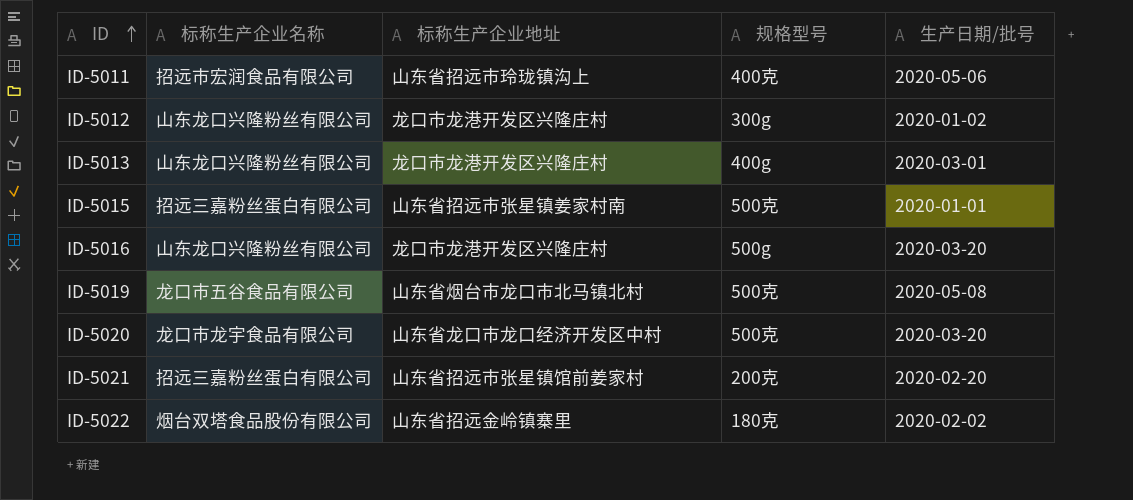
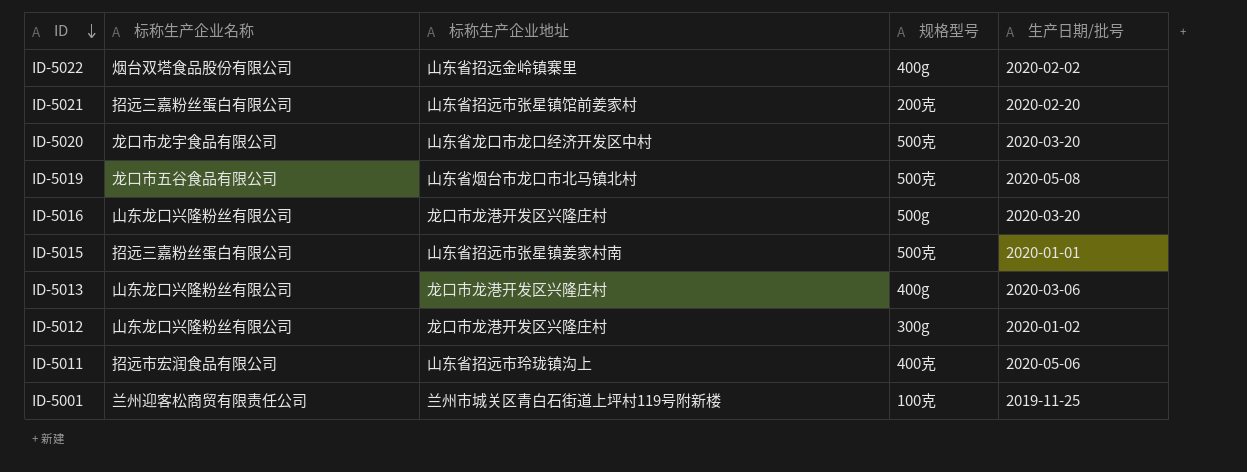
row order: ID ascending -> ID descending
ID-5022 | 规格型号: 180克 -> 400g
ID-5013 | 生产日期/批号: 2020-03-01 -> 2020-03-06
row ID-5001: none -> 兰州迎客松商贸有限责任公司 | 兰州市城关区青白石街道上坪村119号附新楼 | 100克 | 2019-11-25

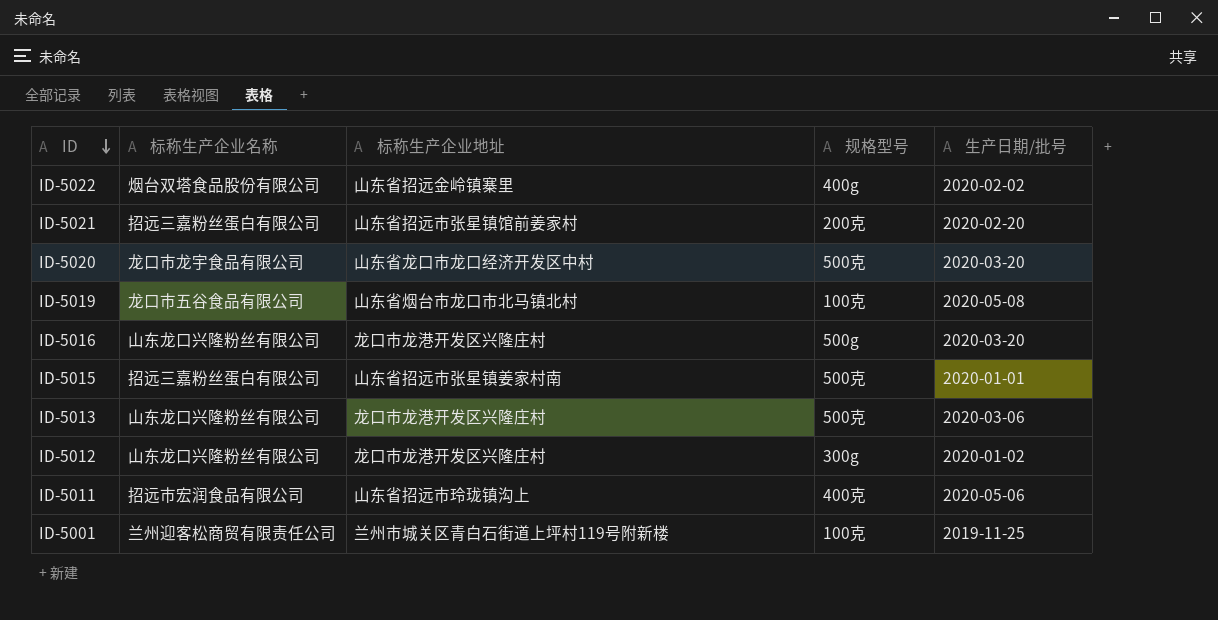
ID-5019 | 规格型号: 500克 -> 100克
ID-5013 | 规格型号: 400g -> 500克

